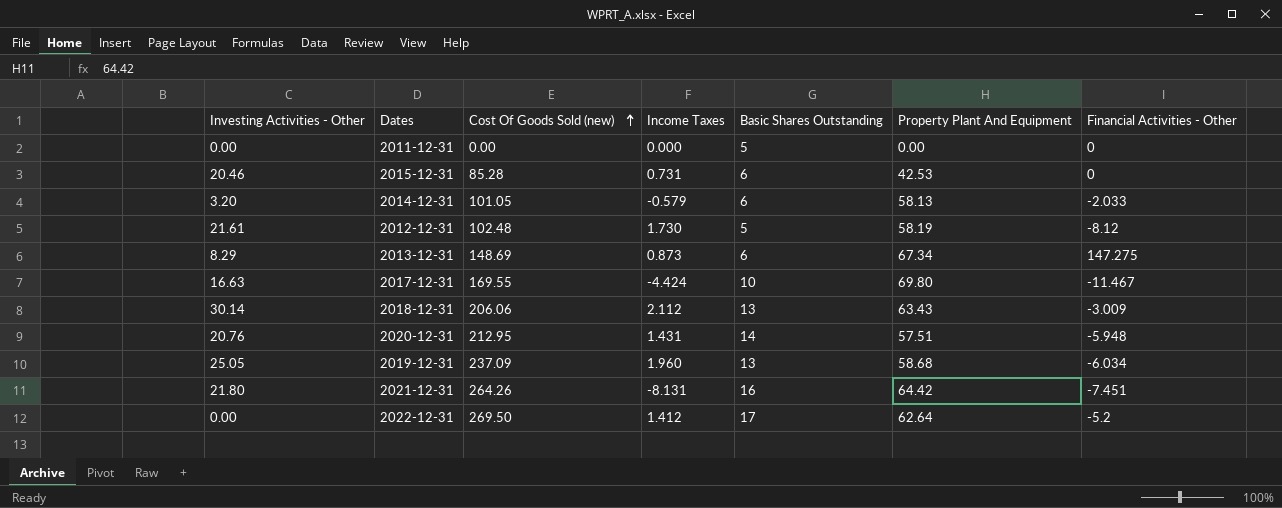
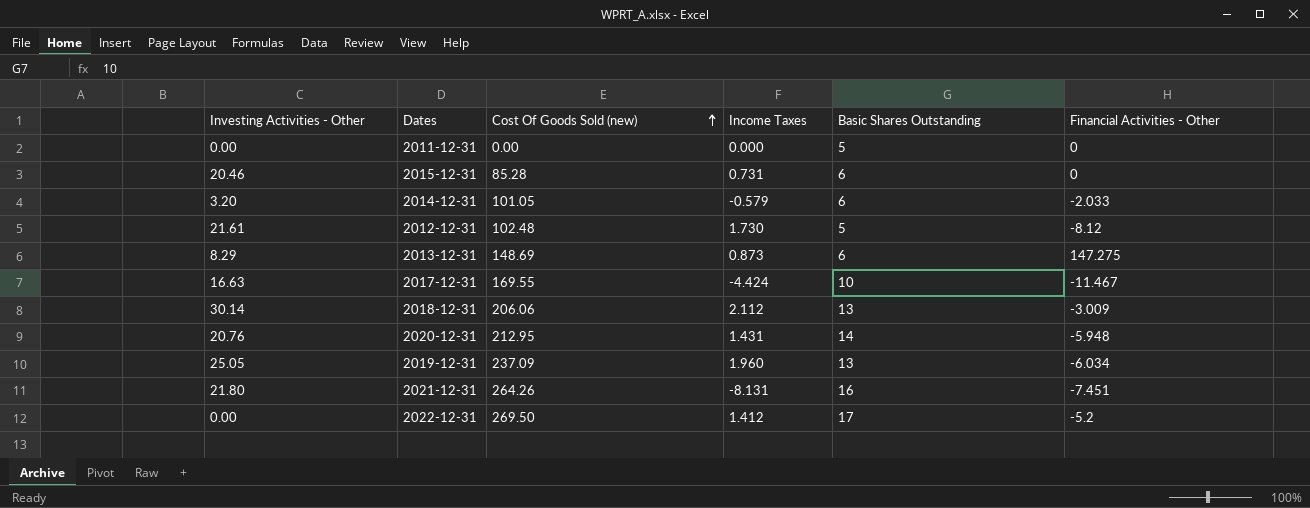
column Property Plant And Equipment | position: 6 -> none

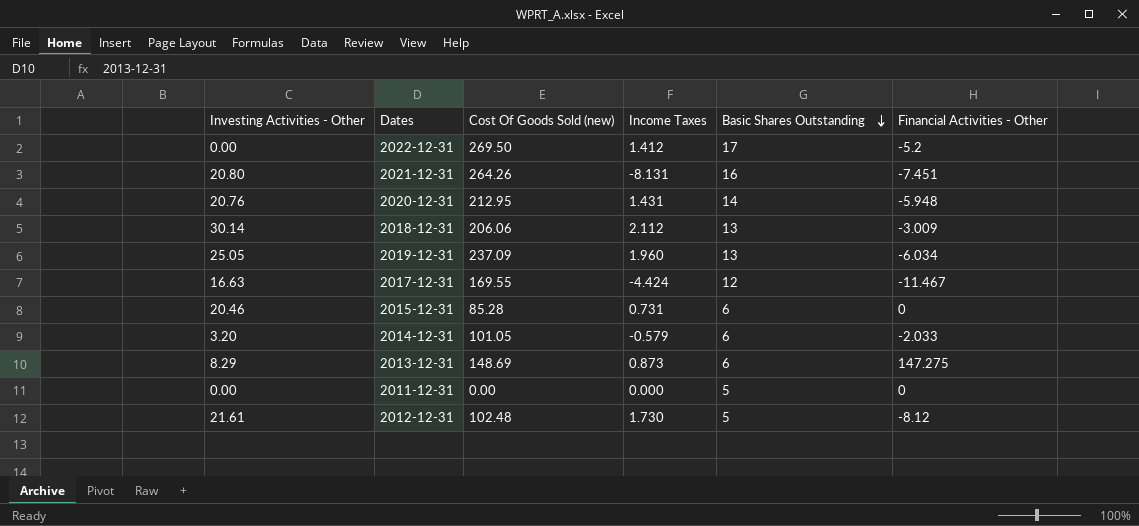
row order: Cost Of Goods Sold (new) ascending -> Basic Shares Outstanding descending
2021-12-31 | Investing Activities - Other: 21.80 -> 20.80
2017-12-31 | Basic Shares Outstanding: 10 -> 12

